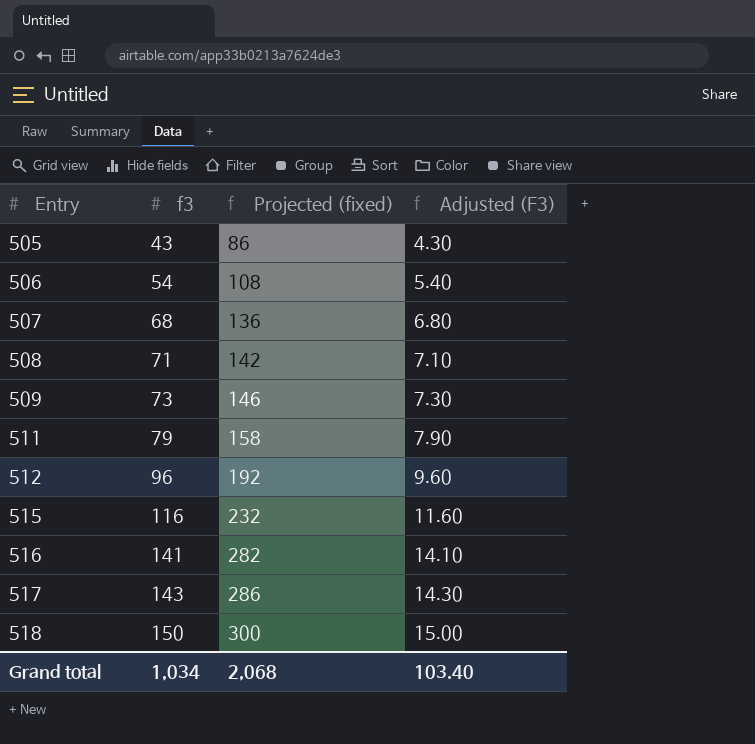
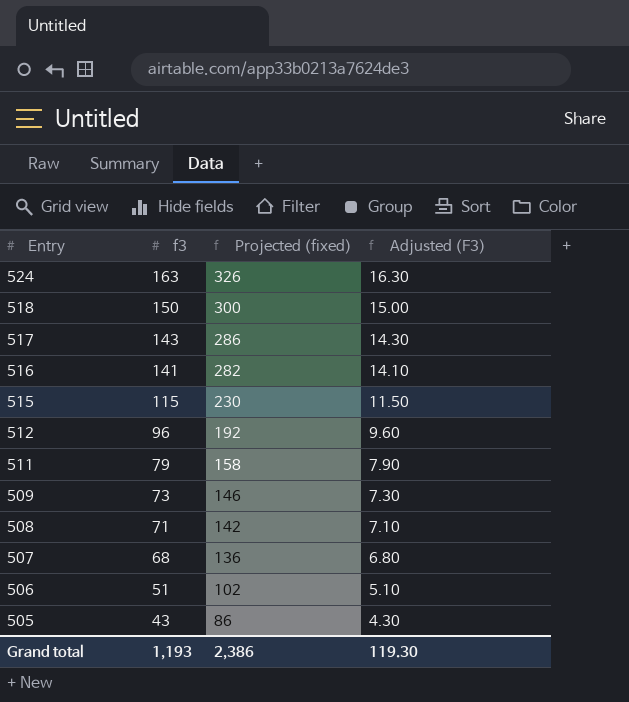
row order: Entry ascending -> Entry descending
row 524: none -> 163 | 326 | 16.30
515 | f3: 116 -> 115
515 | Projected (fixed): 232 -> 230
515 | Adjusted (F3): 11.60 -> 11.50
506 | f3: 54 -> 51
506 | Projected (fixed): 108 -> 102
506 | Adjusted (F3): 5.40 -> 5.10
Grand total | f3: 1,034 -> 1,193
Grand total | Projected (fixed): 2,068 -> 2,386
Grand total | Adjusted (F3): 103.40 -> 119.30

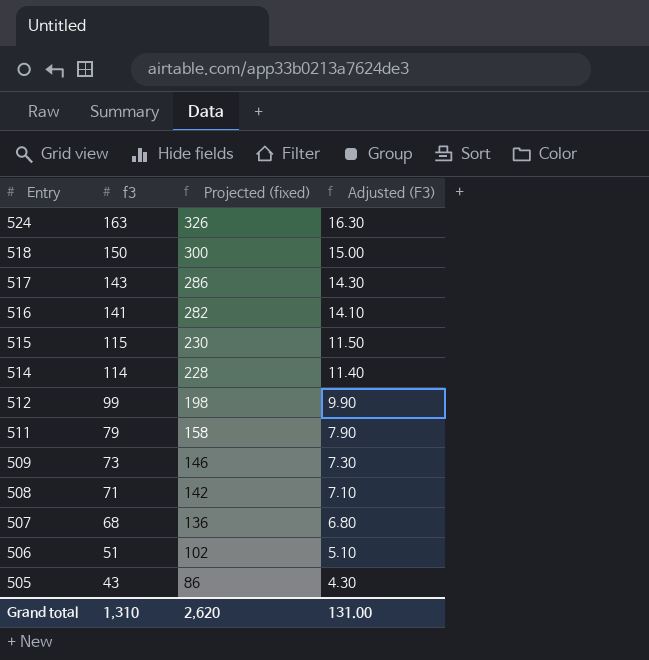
row 514: none -> 114 | 228 | 11.40
512 | f3: 96 -> 99
512 | Projected (fixed): 192 -> 198
512 | Adjusted (F3): 9.60 -> 9.90
Grand total | f3: 1,193 -> 1,310
Grand total | Projected (fixed): 2,386 -> 2,620
Grand total | Adjusted (F3): 119.30 -> 131.00

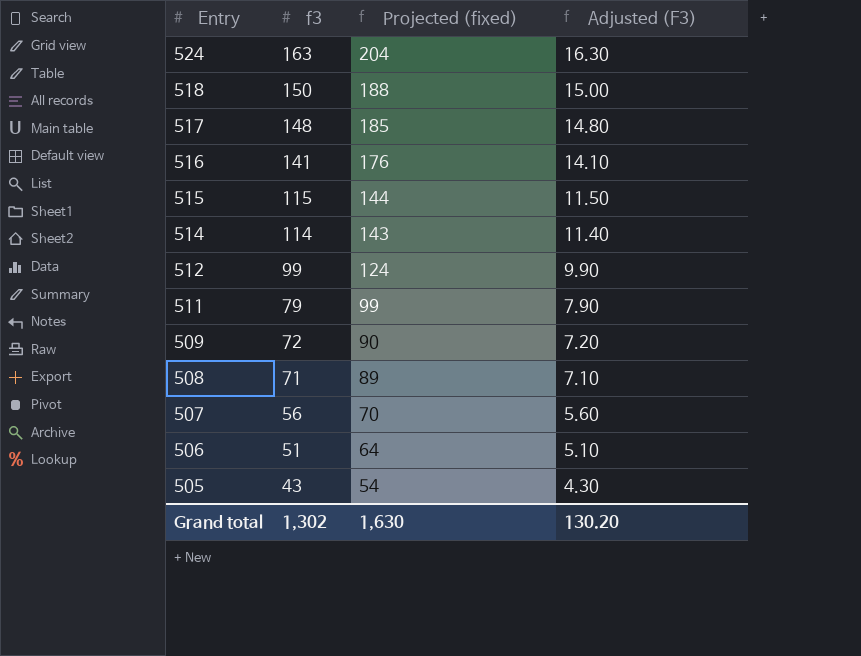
column Projected (fixed) | formula: [f3] * 2 -> [f3] * 1.25
517 | f3: 143 -> 148
517 | Adjusted (F3): 14.30 -> 14.80
509 | f3: 73 -> 72
509 | Adjusted (F3): 7.30 -> 7.20
507 | f3: 68 -> 56
507 | Adjusted (F3): 6.80 -> 5.60
Grand total | f3: 1,310 -> 1,302
Grand total | Projected (fixed): 2,620 -> 1,630
Grand total | Adjusted (F3): 131.00 -> 130.20

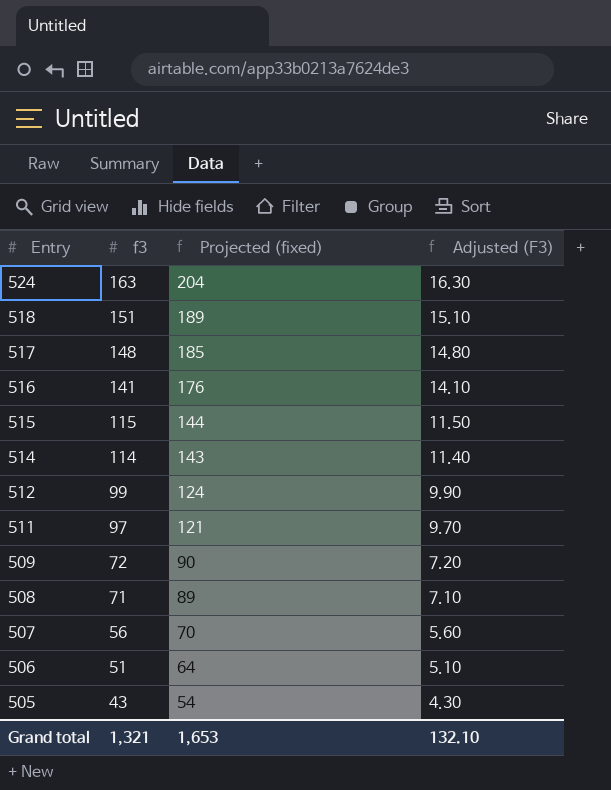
518 | f3: 150 -> 151
518 | Projected (fixed): 188 -> 189
518 | Adjusted (F3): 15.00 -> 15.10
511 | f3: 79 -> 97
511 | Projected (fixed): 99 -> 121
511 | Adjusted (F3): 7.90 -> 9.70
Grand total | f3: 1,302 -> 1,321
Grand total | Projected (fixed): 1,630 -> 1,653
Grand total | Adjusted (F3): 130.20 -> 132.10

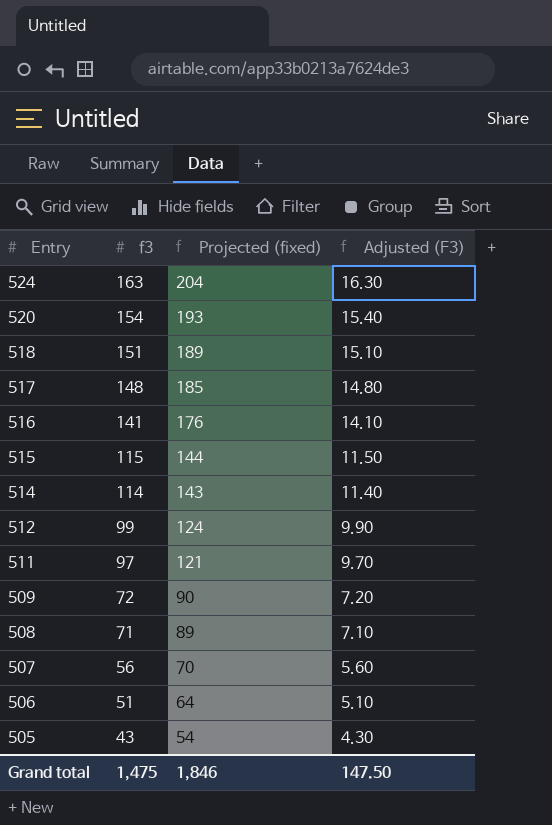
row 520: none -> 154 | 193 | 15.40
Grand total | f3: 1,321 -> 1,475
Grand total | Projected (fixed): 1,653 -> 1,846
Grand total | Adjusted (F3): 132.10 -> 147.50

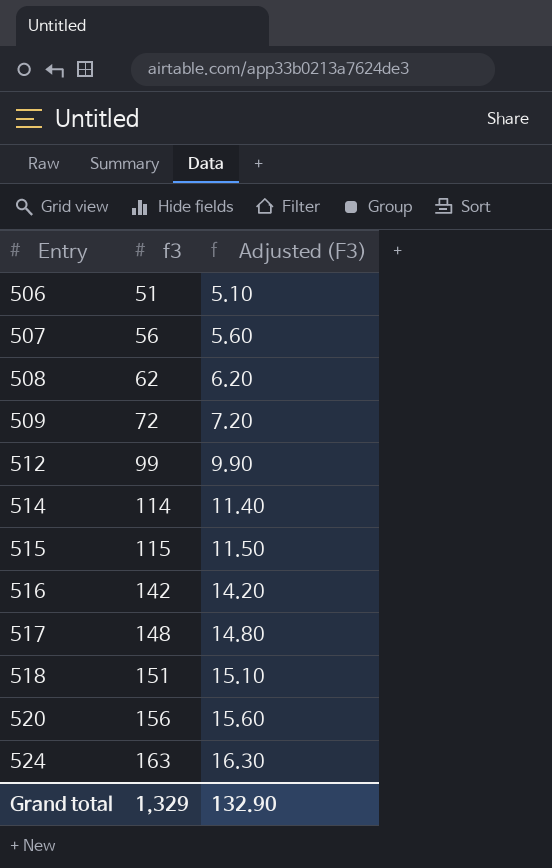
row order: Entry descending -> Entry ascending
column Projected (fixed) | formula: [f3] * 1.25 -> none
row 511: 97 | 121 | 9.70 -> none
row 505: 43 | 54 | 4.30 -> none
508 | f3: 71 -> 62
508 | Adjusted (F3): 7.10 -> 6.20
516 | f3: 141 -> 142
516 | Adjusted (F3): 14.10 -> 14.20
520 | f3: 154 -> 156
520 | Adjusted (F3): 15.40 -> 15.60
Grand total | f3: 1,475 -> 1,329
Grand total | Adjusted (F3): 147.50 -> 132.90

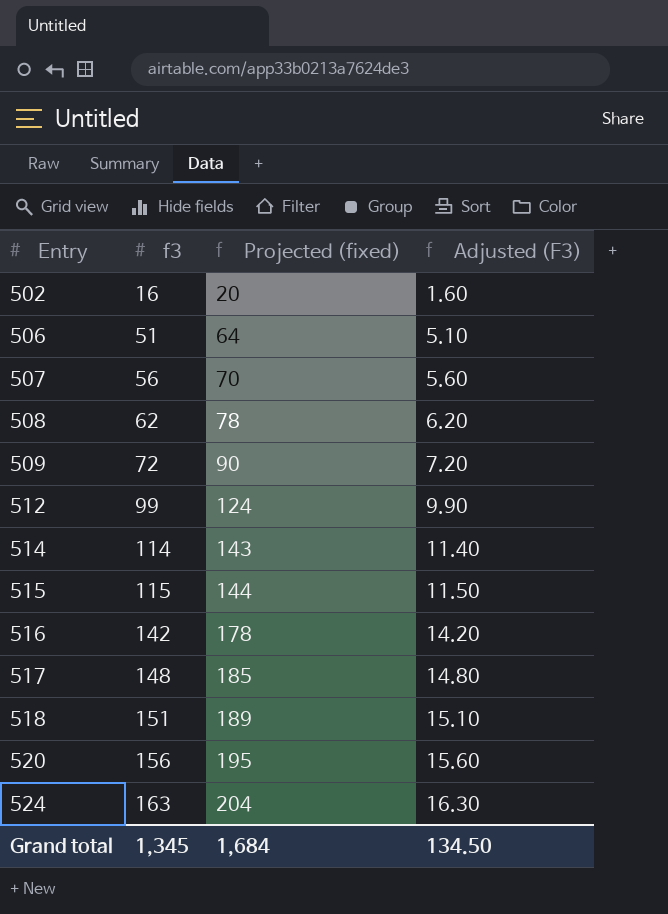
column Projected (fixed) | formula: none -> [f3] * 1.25
row 502: none -> 16 | 20 | 1.60
Grand total | f3: 1,329 -> 1,345
Grand total | Adjusted (F3): 132.90 -> 134.50

